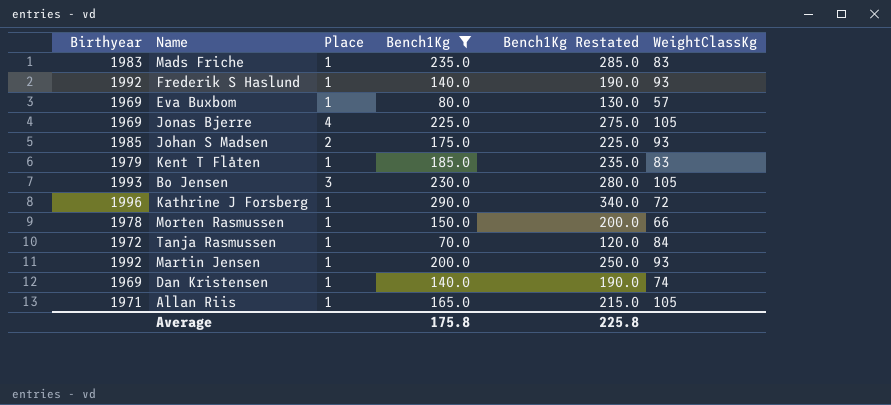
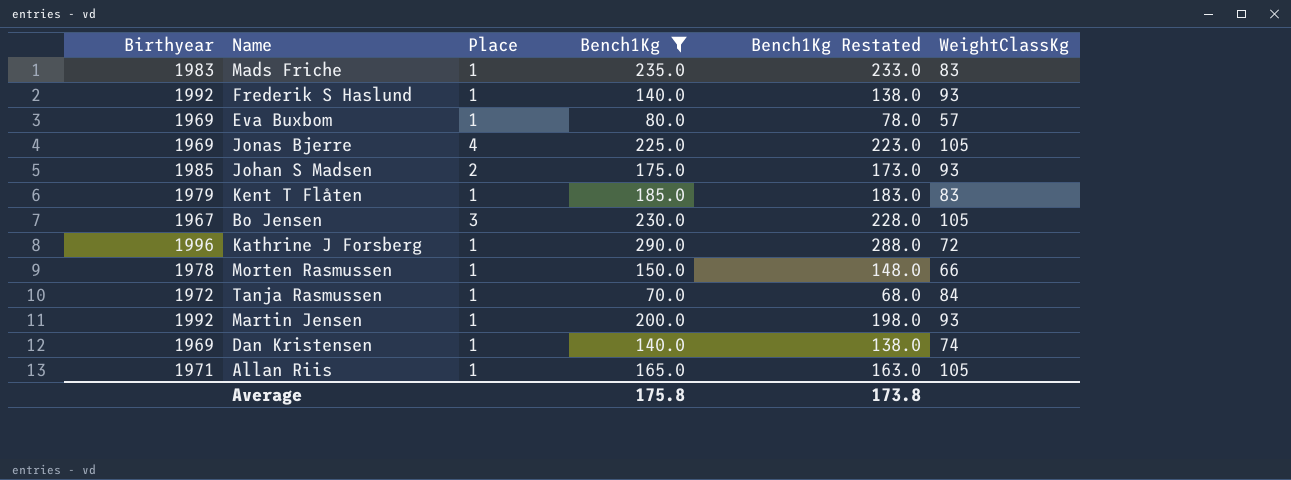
column Bench1Kg Restated | formula: [Bench1Kg] + 50 -> [Bench1Kg] - 2
Bo Jensen | Birthyear: 1993 -> 1967
Average | Bench1Kg Restated: 225.8 -> 173.8

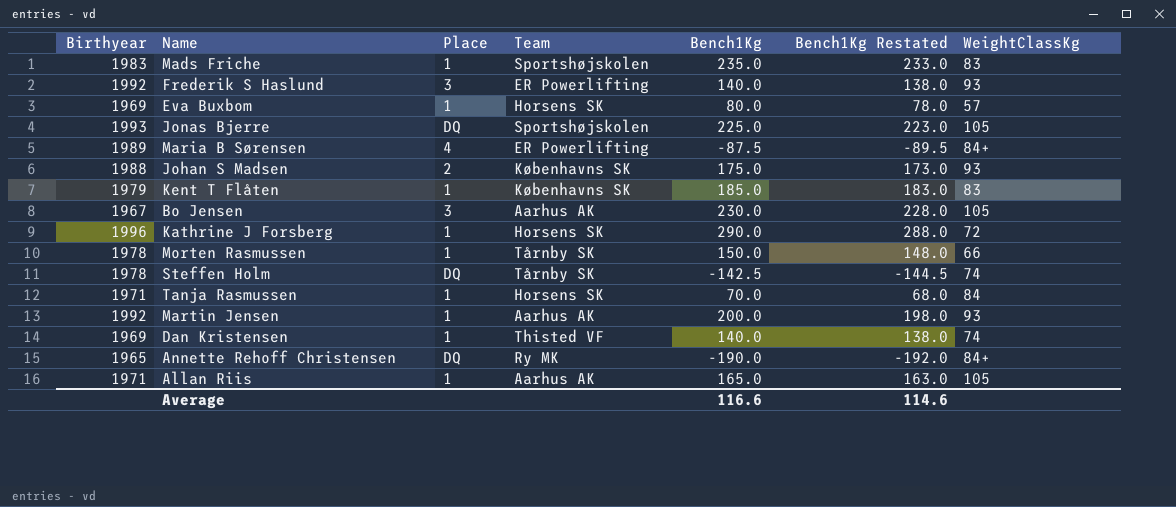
filter: Bench1Kg >= 70.0 -> none
column Team | position: none -> 4
Frederik S Haslund | Place: 1 -> 3
Jonas Bjerre | Birthyear: 1969 -> 1993
Jonas Bjerre | Place: 4 -> DQ
Johan S Madsen | Birthyear: 1985 -> 1988
Tanja Rasmussen | Birthyear: 1972 -> 1971
Average | Bench1Kg: 175.8 -> 116.6
Average | Bench1Kg Restated: 173.8 -> 114.6

